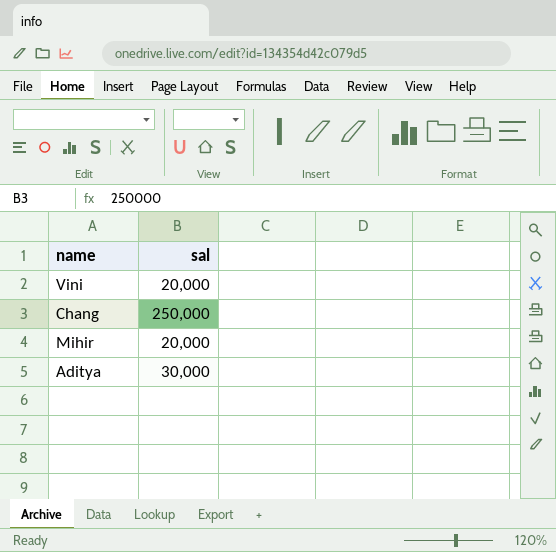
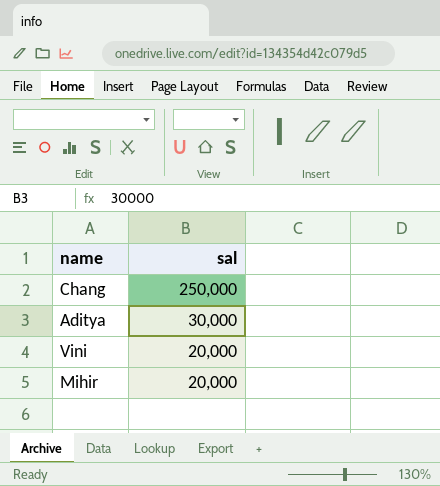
row order: none -> sal descending

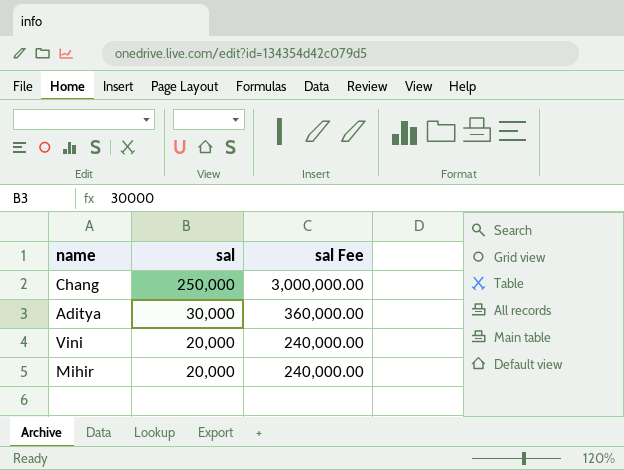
column sal Fee | formula: none -> [sal] * 12

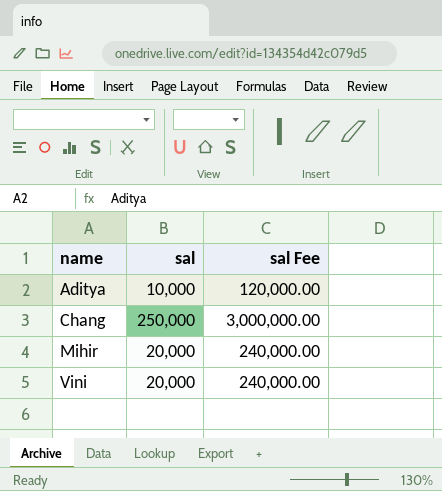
row order: sal descending -> name ascending
Aditya | sal: 30,000 -> 10,000
Aditya | sal Fee: 360,000.00 -> 120,000.00

